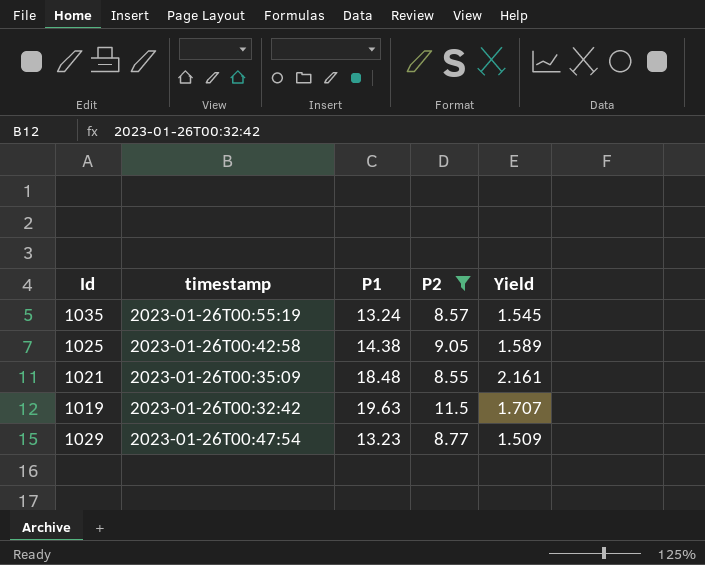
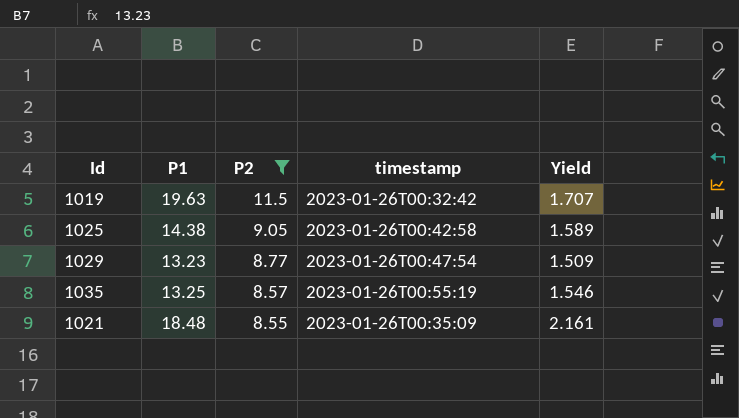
row order: none -> P2 descending
column timestamp | position: 2 -> 4
1035 | P1: 13.24 -> 13.25
1035 | Yield: 1.545 -> 1.546

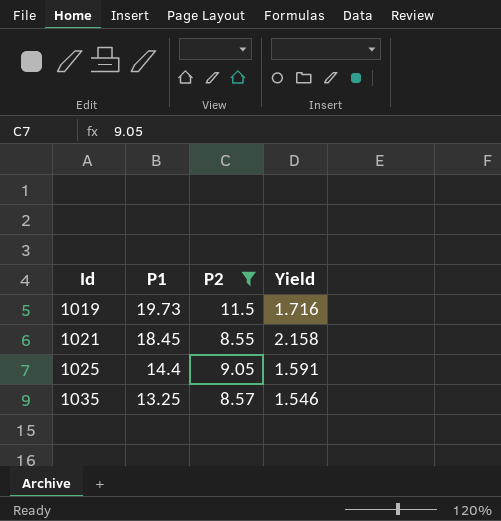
row order: P2 descending -> Id ascending
column timestamp | position: 4 -> none
row 1029: 13.23 | 8.77 | 2023-01-26T00:47:54 | 1.509 -> none
1019 | P1: 19.63 -> 19.73
1019 | Yield: 1.707 -> 1.716
1021 | P1: 18.48 -> 18.45
1021 | Yield: 2.161 -> 2.158
1025 | P1: 14.38 -> 14.4
1025 | Yield: 1.589 -> 1.591

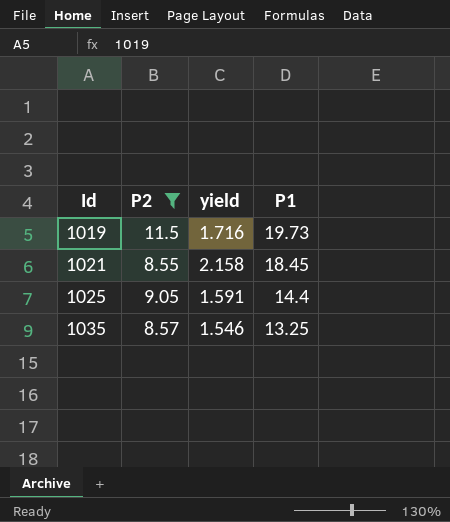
column name: Yield -> yield
column P1 | position: 2 -> 4

